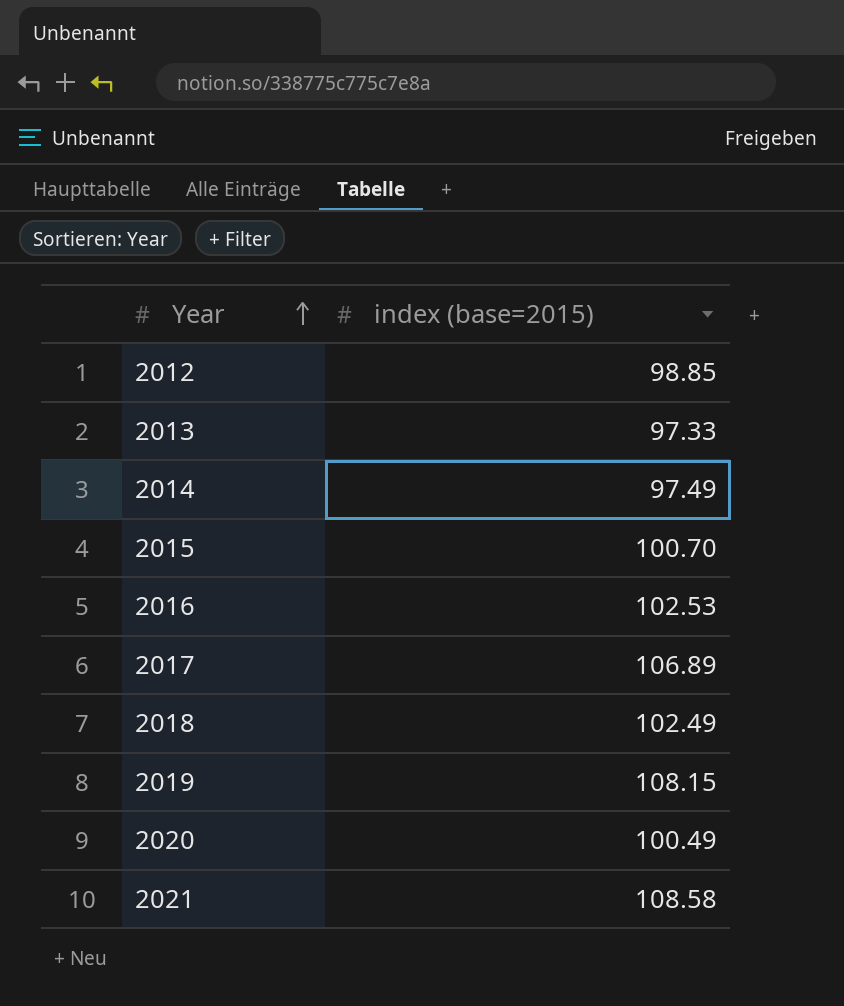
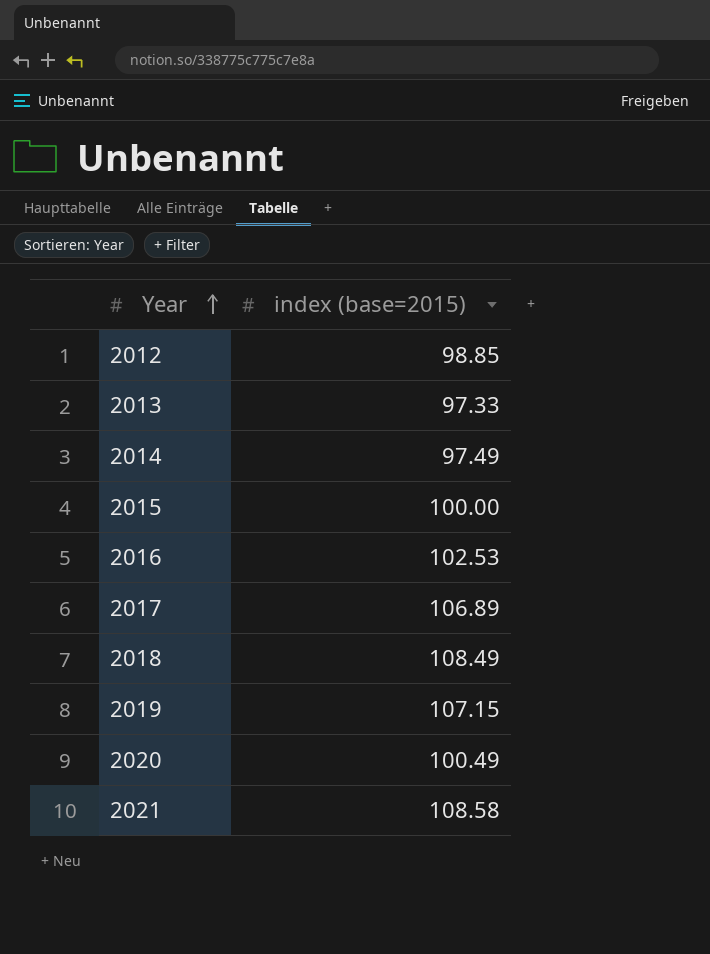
2015 | index (base=2015): 100.70 -> 100.00
2018 | index (base=2015): 102.49 -> 108.49
2019 | index (base=2015): 108.15 -> 107.15

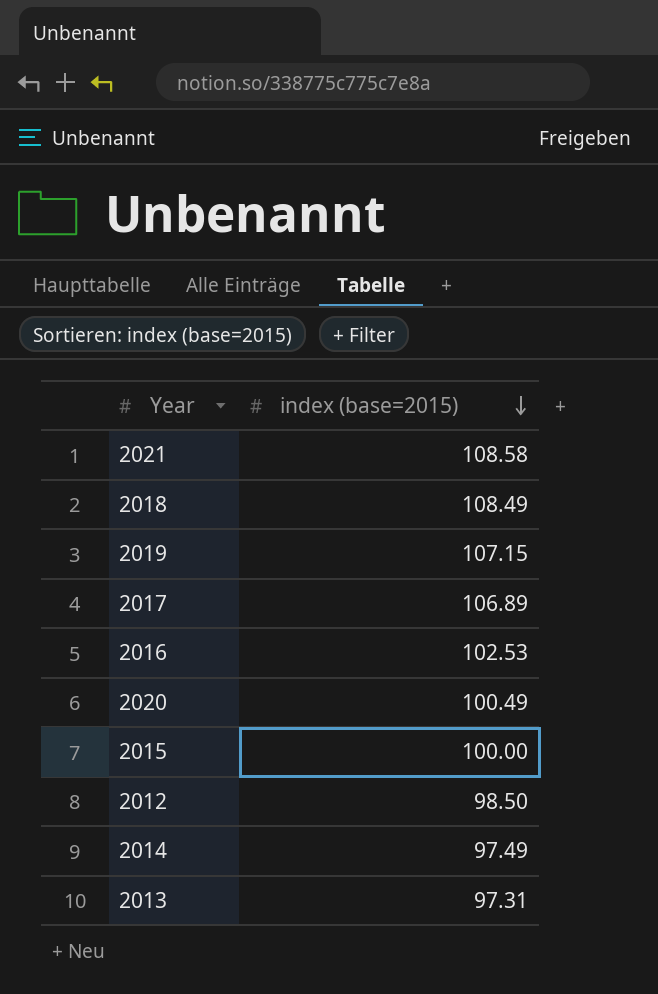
row order: Year ascending -> index (base=2015) descending
2012 | index (base=2015): 98.85 -> 98.50
2013 | index (base=2015): 97.33 -> 97.31

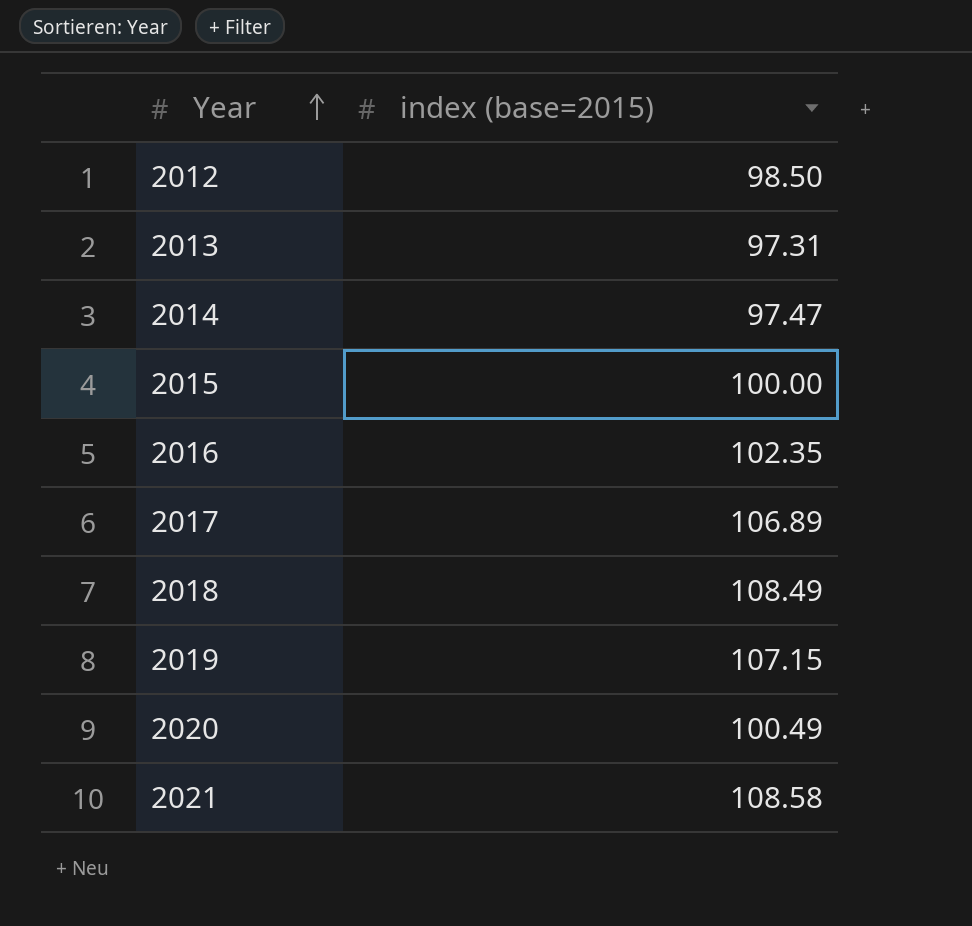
row order: index (base=2015) descending -> Year ascending
2014 | index (base=2015): 97.49 -> 97.47
2016 | index (base=2015): 102.53 -> 102.35

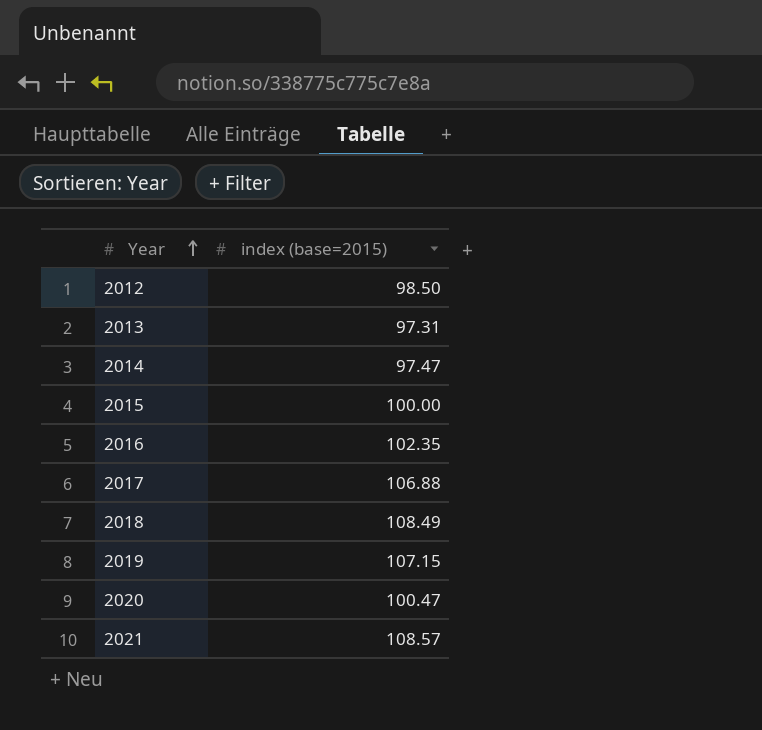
2017 | index (base=2015): 106.89 -> 106.88
2020 | index (base=2015): 100.49 -> 100.47
2021 | index (base=2015): 108.58 -> 108.57

